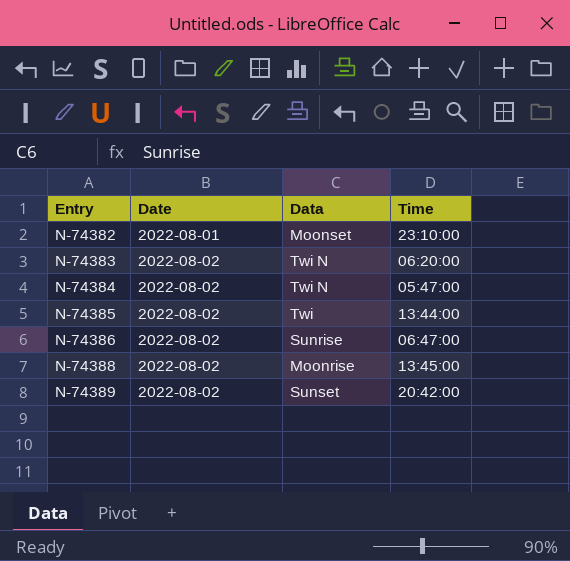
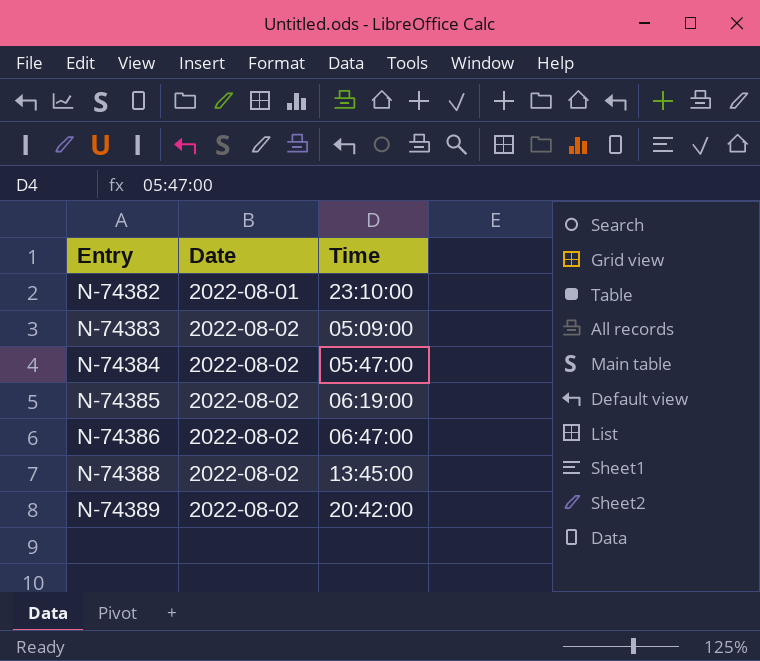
column Data | position: 3 -> none
N-74383 | Time: 06:20:00 -> 05:09:00
N-74385 | Time: 13:44:00 -> 06:19:00

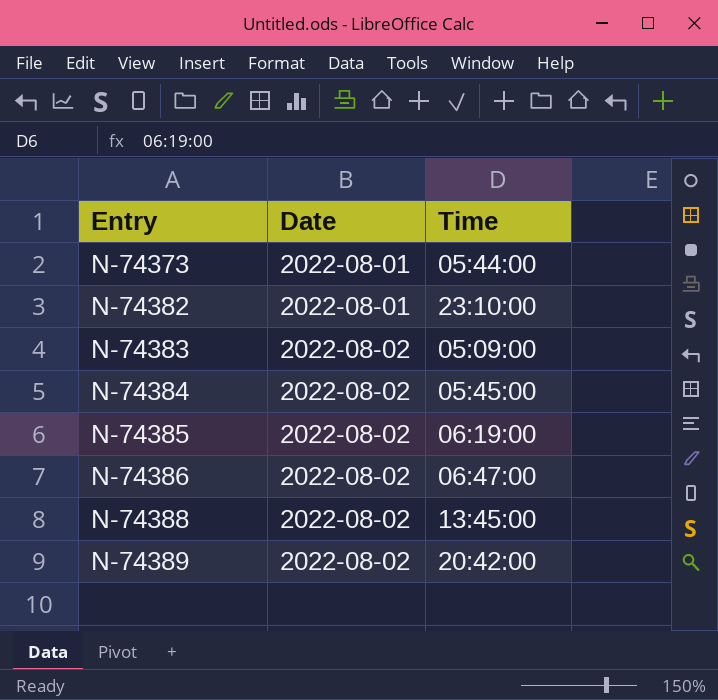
row N-74373: none -> 2022-08-01 | 05:44:00
N-74384 | Time: 05:47:00 -> 05:45:00

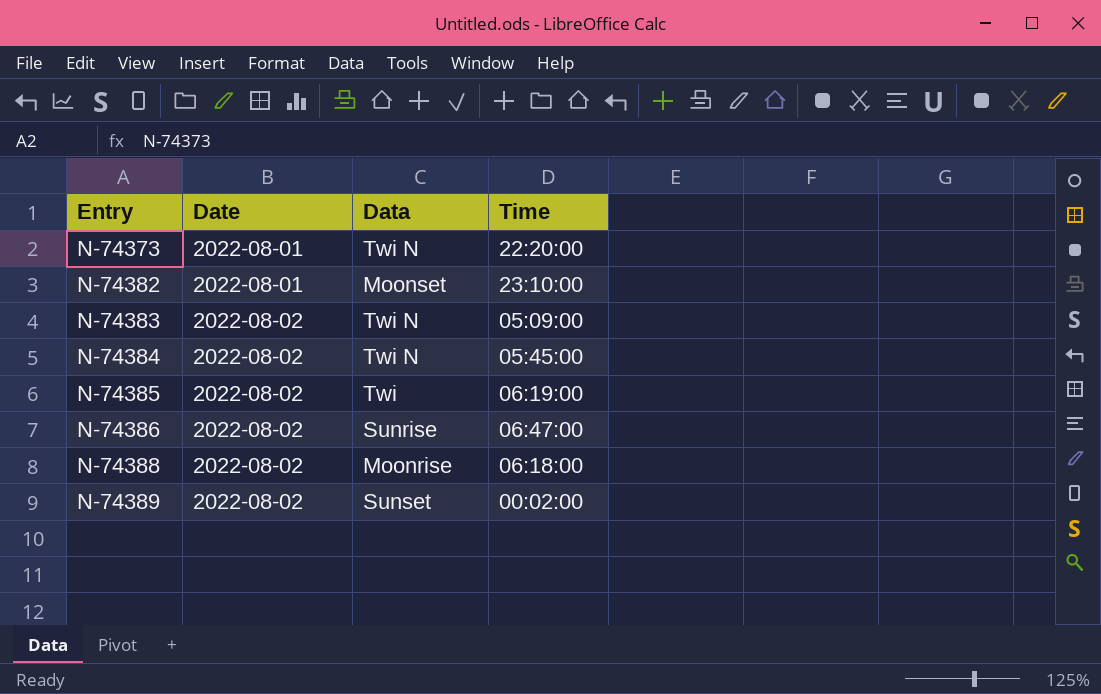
column Data | position: none -> 3
N-74373 | Time: 05:44:00 -> 22:20:00
N-74388 | Time: 13:45:00 -> 06:18:00
N-74389 | Time: 20:42:00 -> 00:02:00

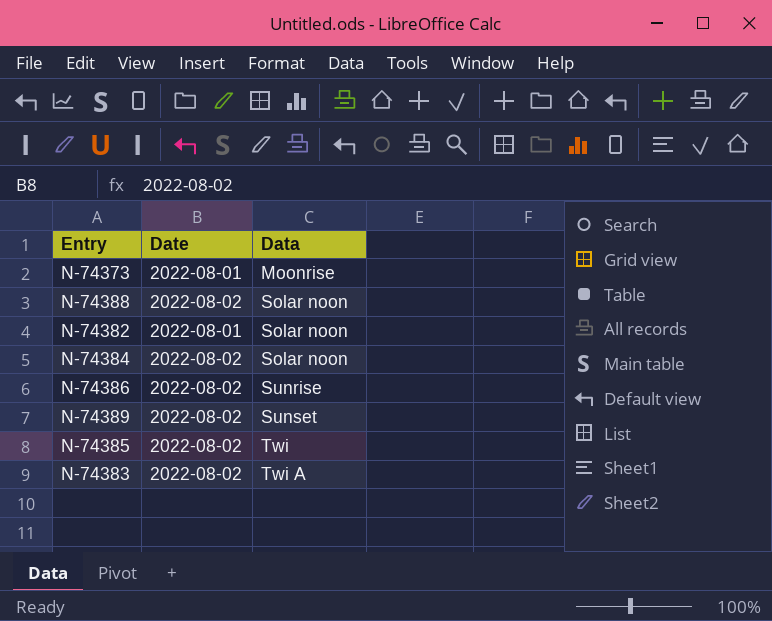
row order: Entry ascending -> Data ascending
column Time | position: 4 -> none
N-74373 | Data: Twi N -> Moonrise
N-74388 | Data: Moonrise -> Solar noon
N-74382 | Data: Moonset -> Solar noon
N-74384 | Data: Twi N -> Solar noon
N-74383 | Data: Twi N -> Twi A

